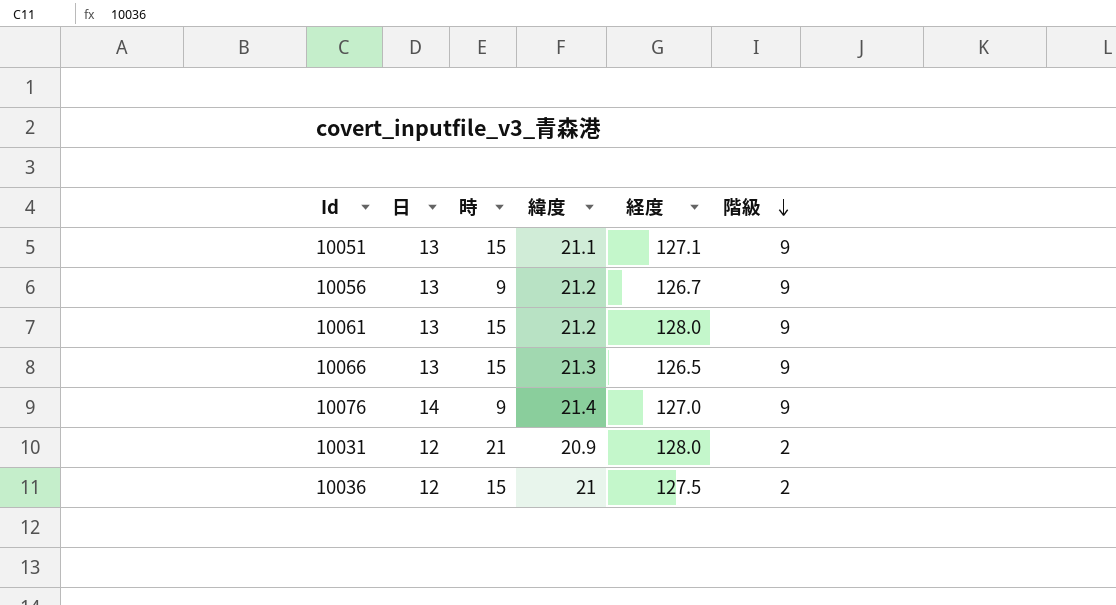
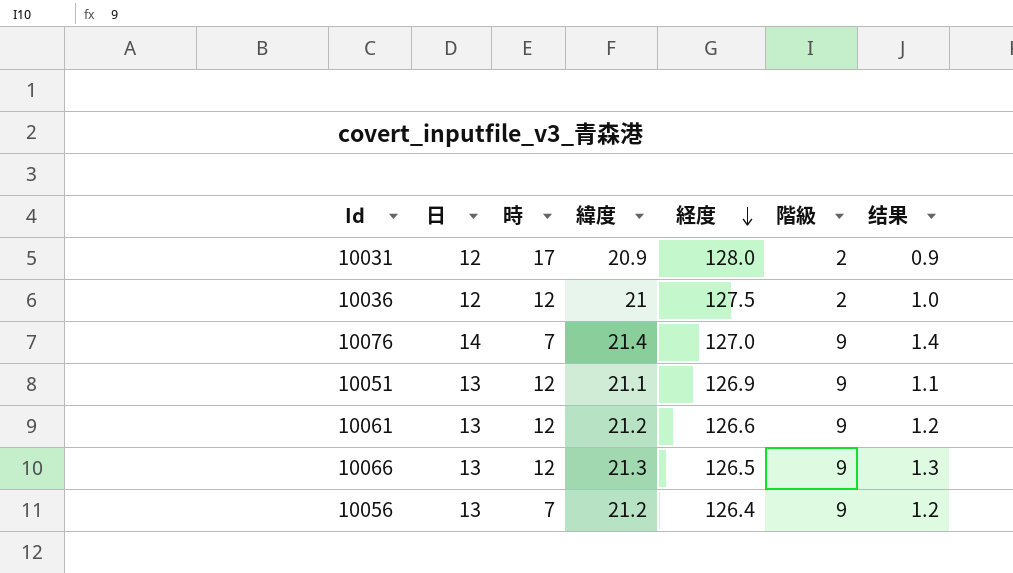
row order: 階級 descending -> 経度 descending
column 结果 | formula: none -> [緯度] - 20
10031 | 時: 21 -> 17
10036 | 時: 15 -> 12
10076 | 時: 9 -> 7
10051 | 時: 15 -> 12
10051 | 経度: 127.1 -> 126.9
10061 | 時: 15 -> 12
10061 | 経度: 128.0 -> 126.6
10066 | 時: 15 -> 12
10056 | 時: 9 -> 7
10056 | 経度: 126.7 -> 126.4

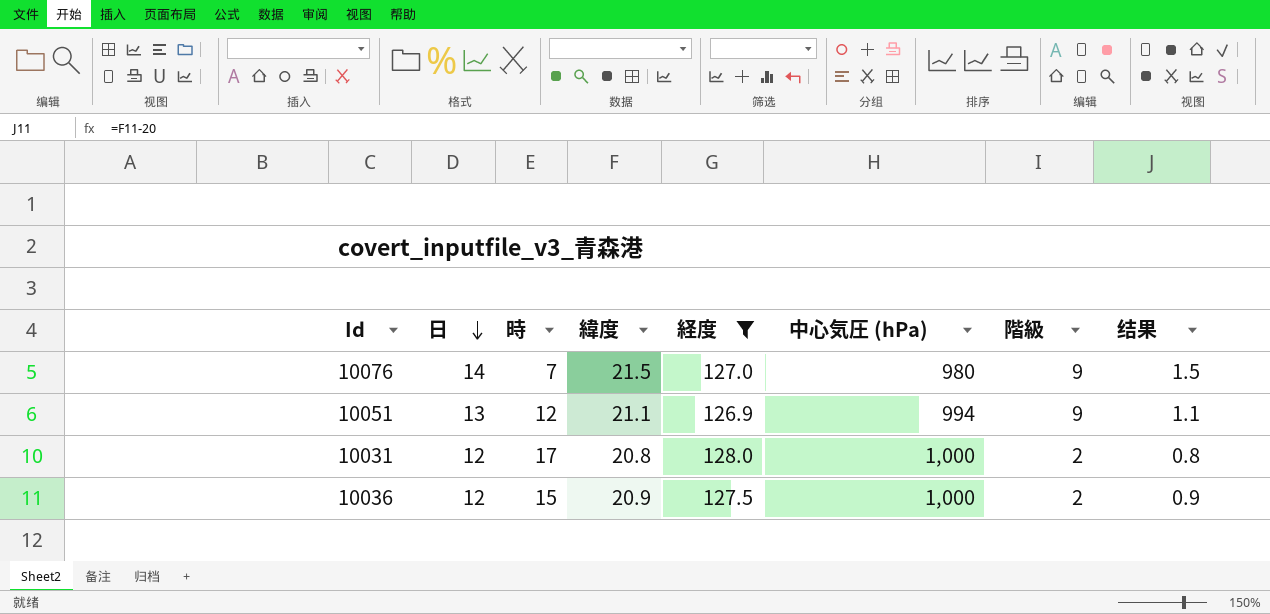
filter: none -> 経度 >= 126.9
row order: 経度 descending -> 日 descending
column 中心気圧 (hPa) | position: none -> 6
10076 | 緯度: 21.4 -> 21.5
10076 | 结果: 1.4 -> 1.5
10031 | 緯度: 20.9 -> 20.8
10031 | 结果: 0.9 -> 0.8
10036 | 時: 12 -> 15
10036 | 緯度: 21 -> 20.9
10036 | 结果: 1.0 -> 0.9

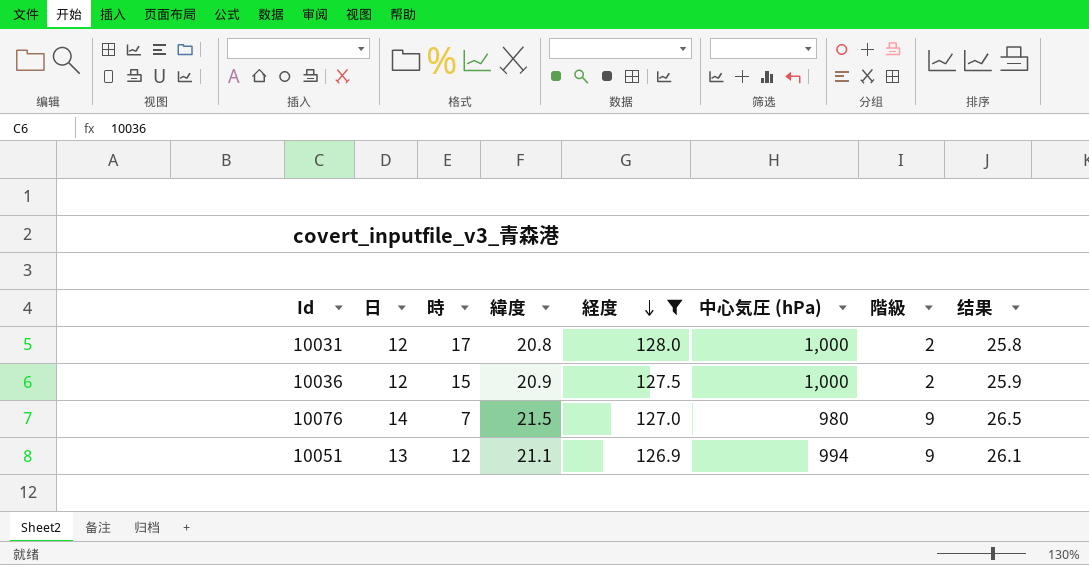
row order: 日 descending -> 経度 descending
column 结果 | formula: [緯度] - 20 -> [緯度] + 5

